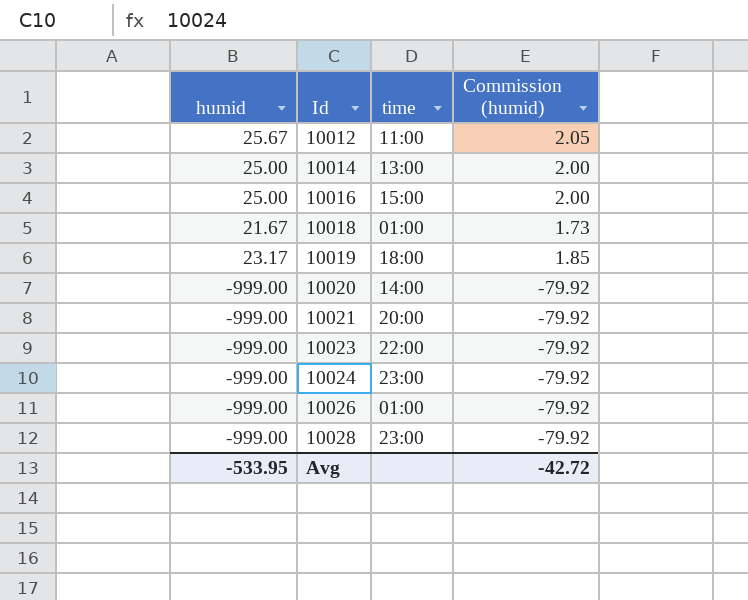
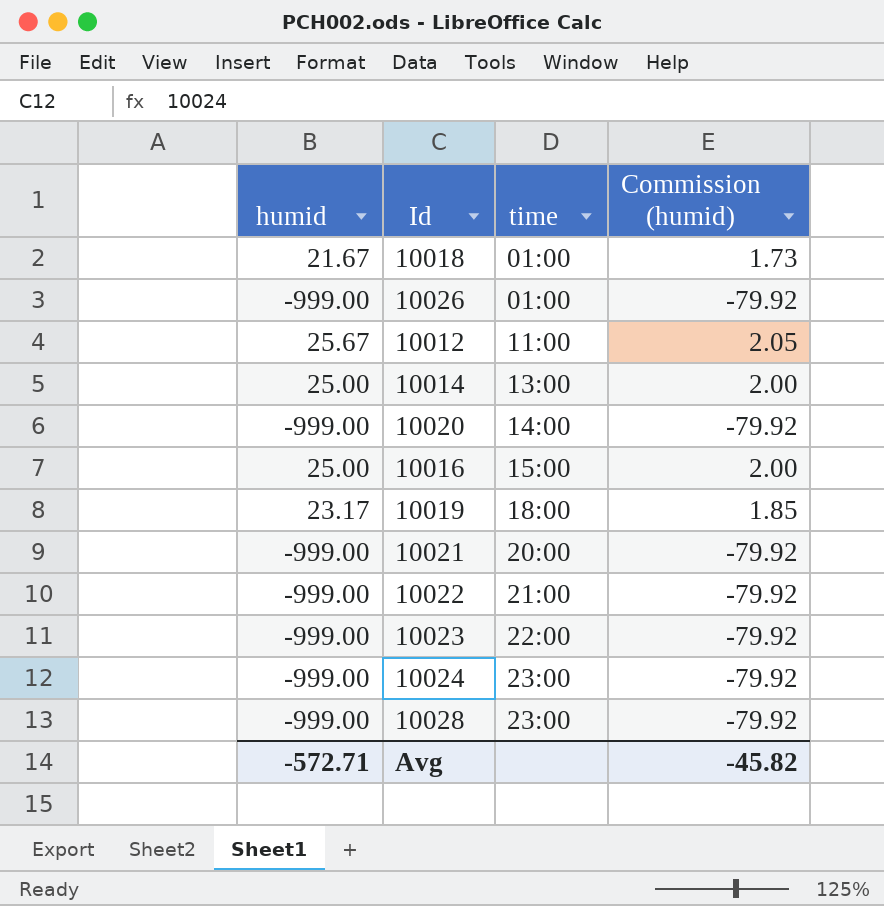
row order: Id ascending -> time ascending
row 10022: none -> -999.00 | 21:00 | -79.92
Avg | humid: -533.95 -> -572.71
Avg | Commission (humid): -42.72 -> -45.82

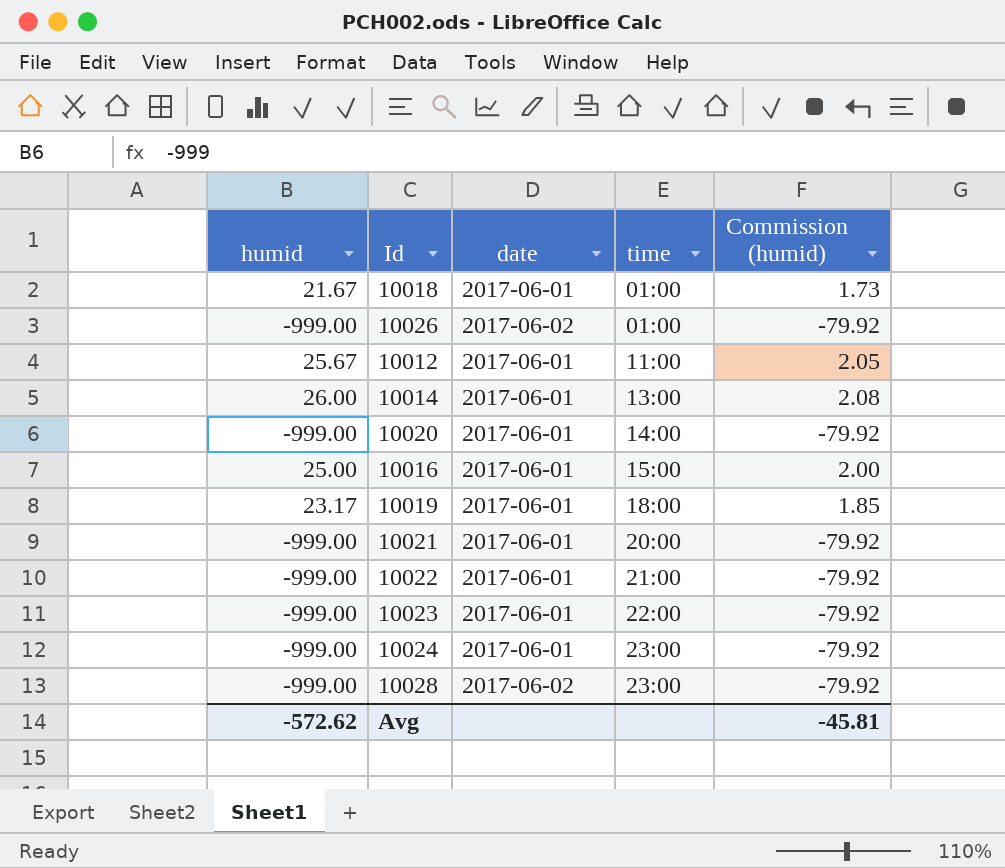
column date | position: none -> 3
10014 | humid: 25.00 -> 26.00
10014 | Commission (humid): 2.00 -> 2.08
Avg | humid: -572.71 -> -572.62
Avg | Commission (humid): -45.82 -> -45.81

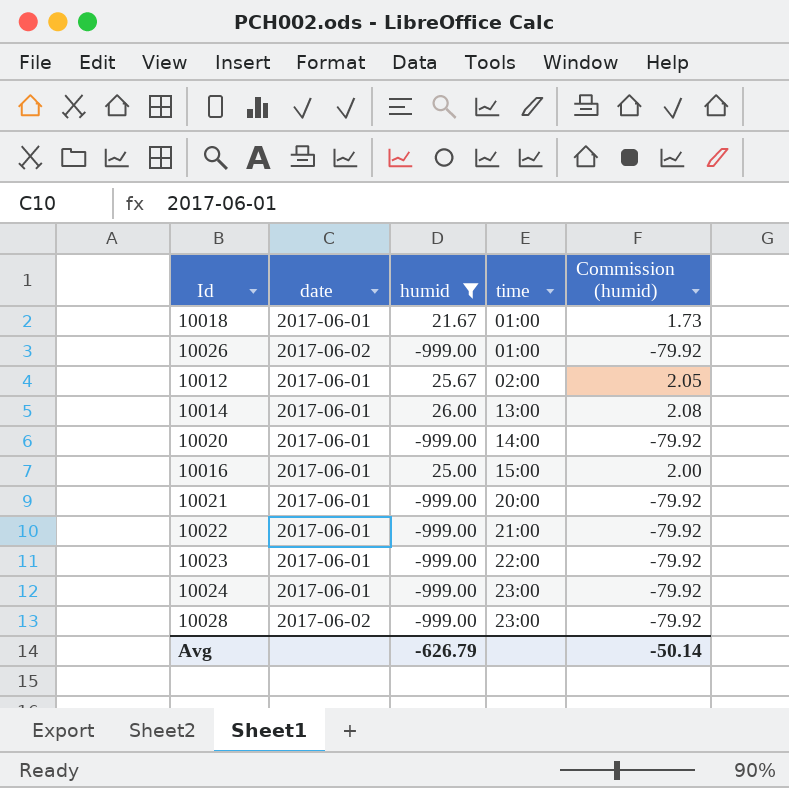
filter: none -> humid != 23.17
column humid | position: 1 -> 3
10012 | time: 11:00 -> 02:00
Avg | humid: -572.62 -> -626.79
Avg | Commission (humid): -45.81 -> -50.14

